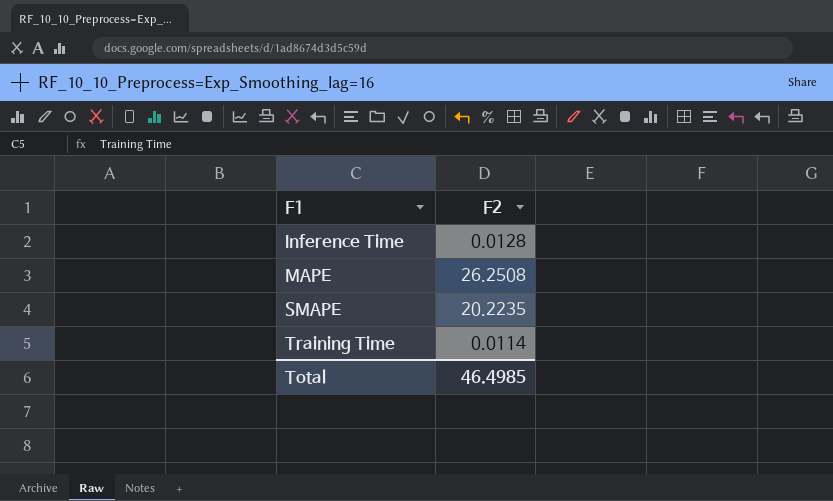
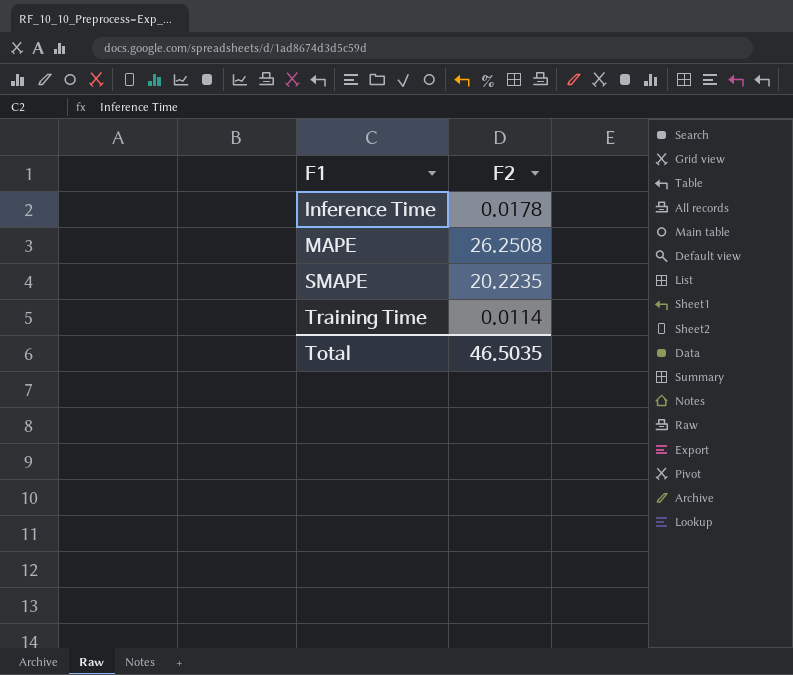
Inference Time | F2: 0.0128 -> 0.0178
Total | F2: 46.4985 -> 46.5035

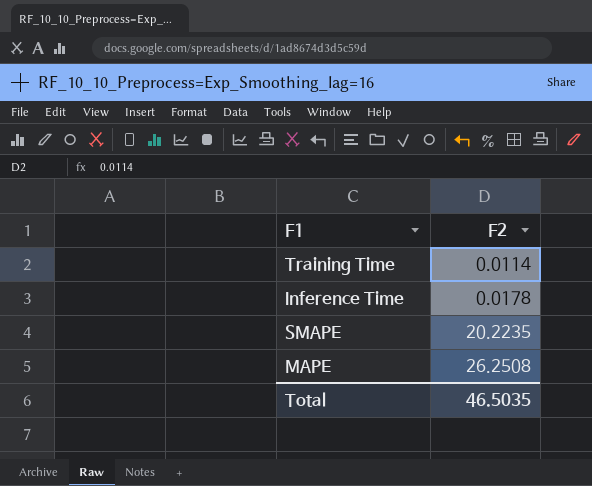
row order: F1 ascending -> F2 ascending

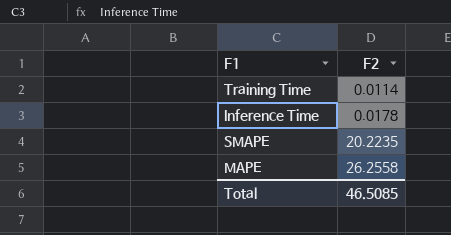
MAPE | F2: 26.2508 -> 26.2558
Total | F2: 46.5035 -> 46.5085

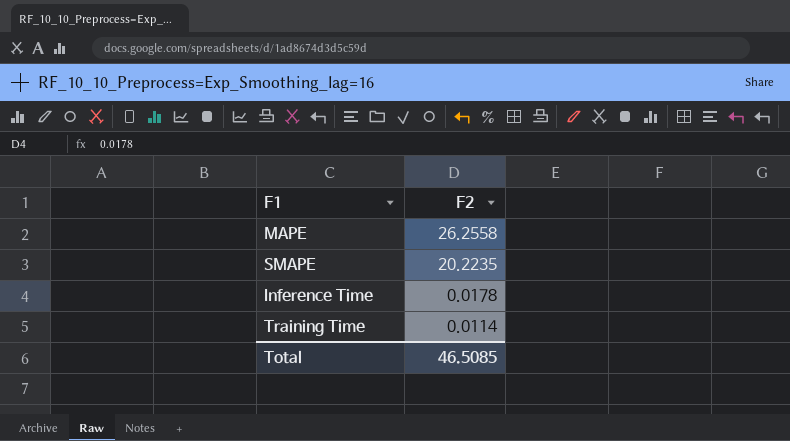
row order: F2 ascending -> F2 descending

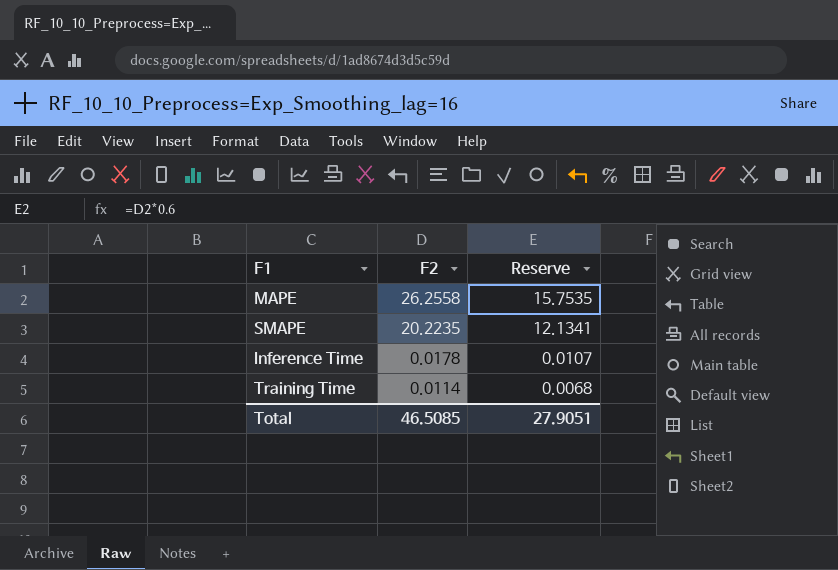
column Reserve | formula: none -> [F2] * 0.6

